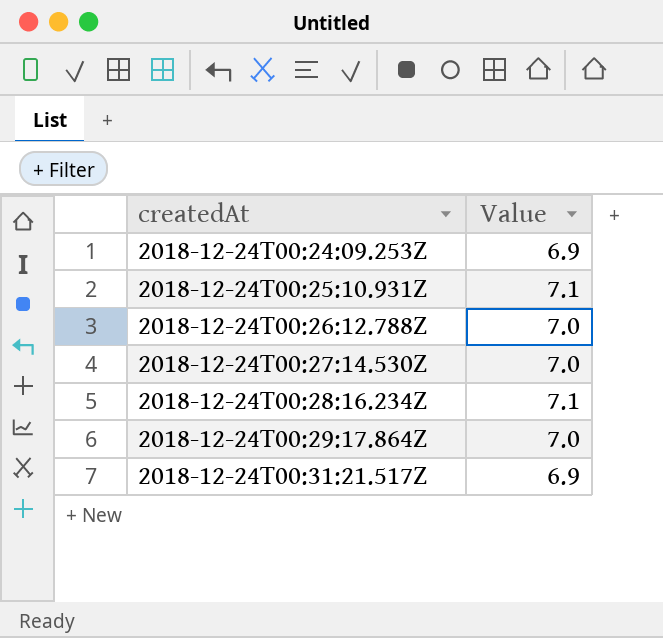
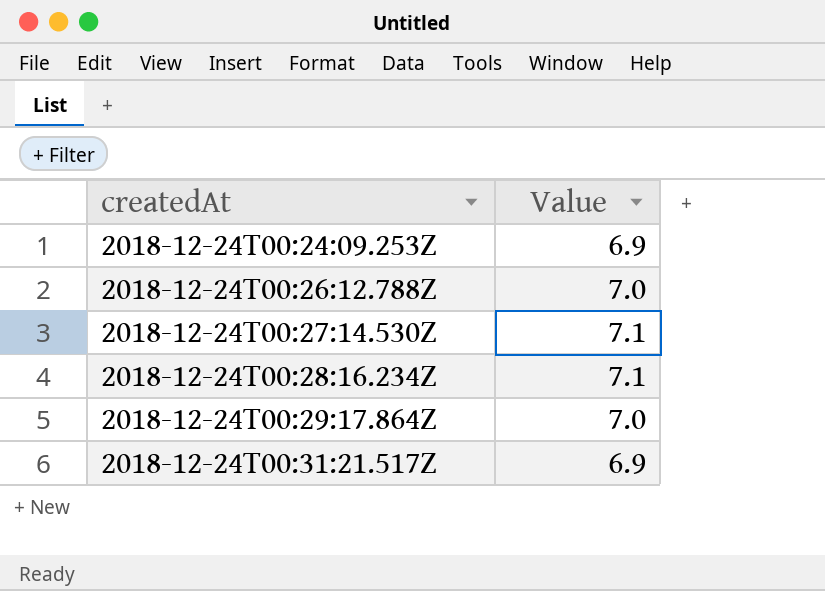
row 2018-12-24T00:25:10.931Z: 7.1 -> none
2018-12-24T00:27:14.530Z | Value: 7.0 -> 7.1

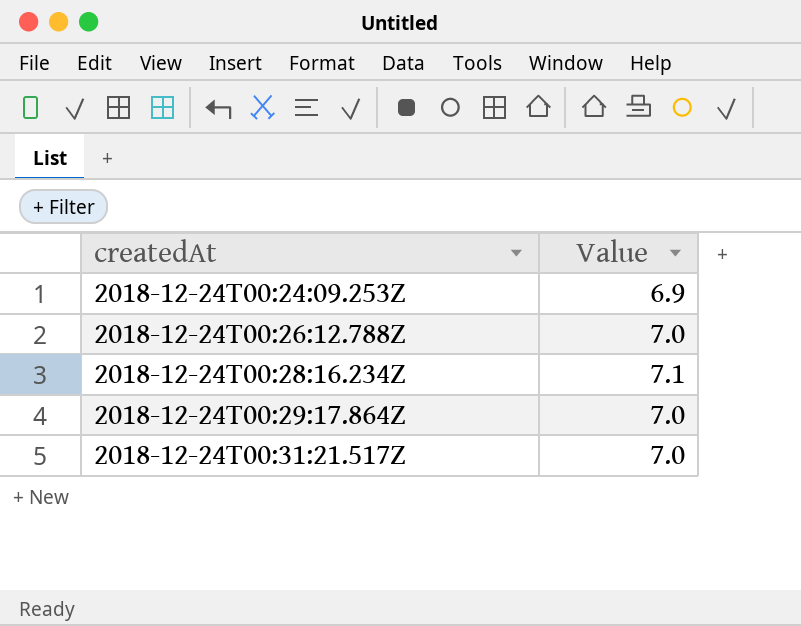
row 2018-12-24T00:27:14.530Z: 7.1 -> none
2018-12-24T00:31:21.517Z | Value: 6.9 -> 7.0

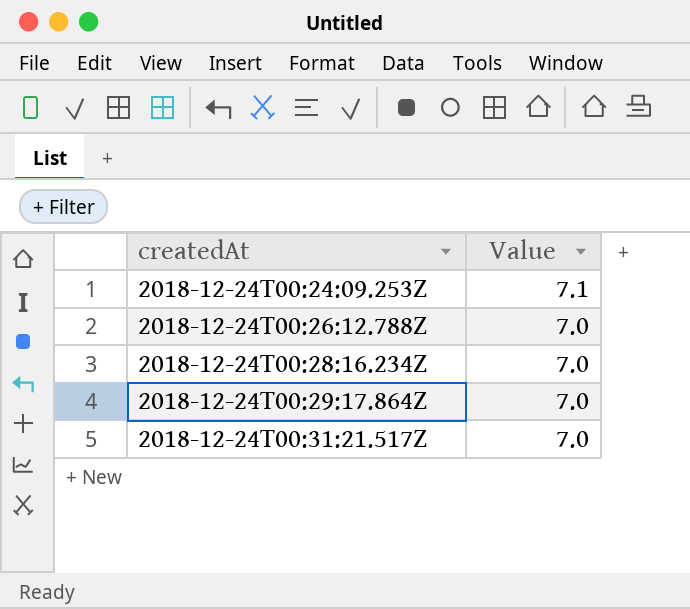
2018-12-24T00:24:09.253Z | Value: 6.9 -> 7.1
2018-12-24T00:28:16.234Z | Value: 7.1 -> 7.0

